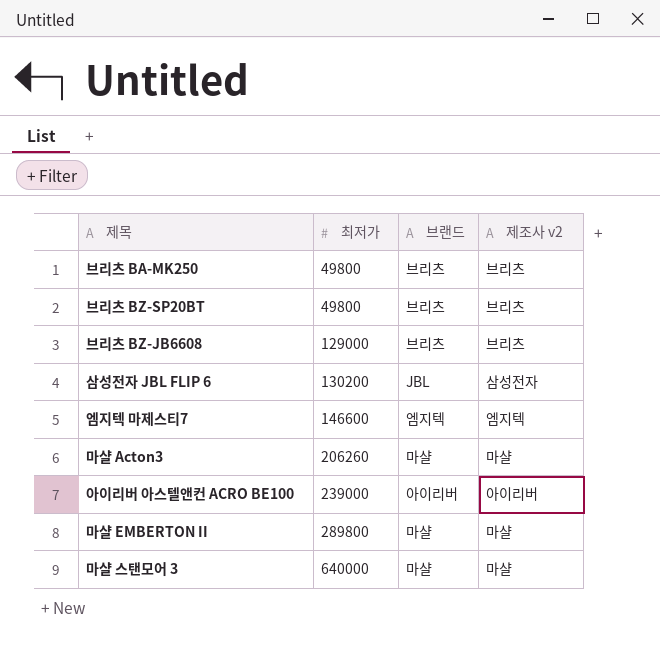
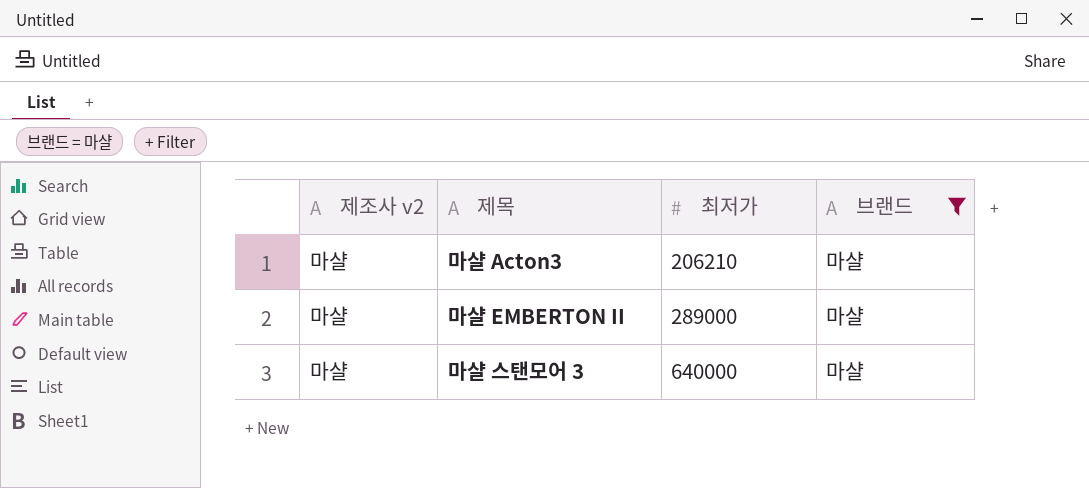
filter: none -> 브랜드 = 마샬
column 제조사 v2 | position: 4 -> 1
마샬 Acton3 | 최저가: 206260 -> 206210
마샬 EMBERTON II | 최저가: 289800 -> 289000

